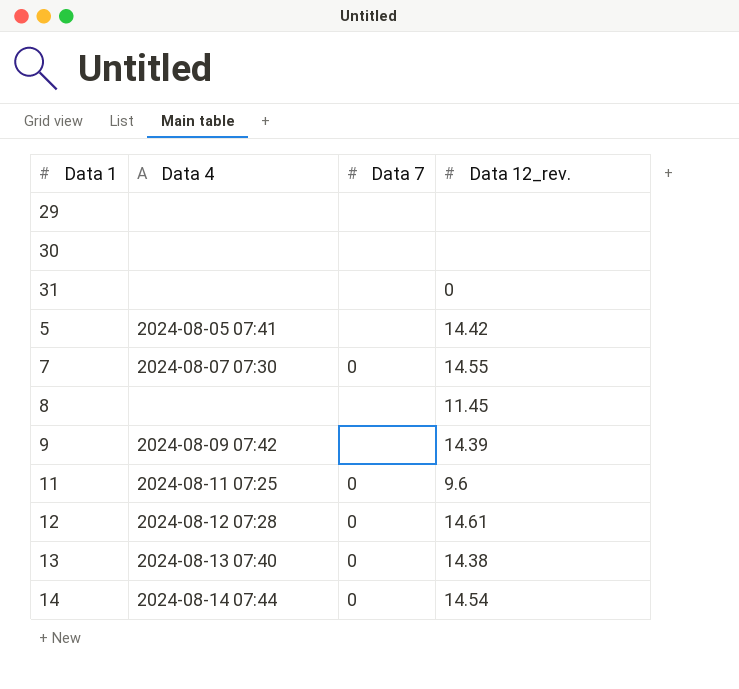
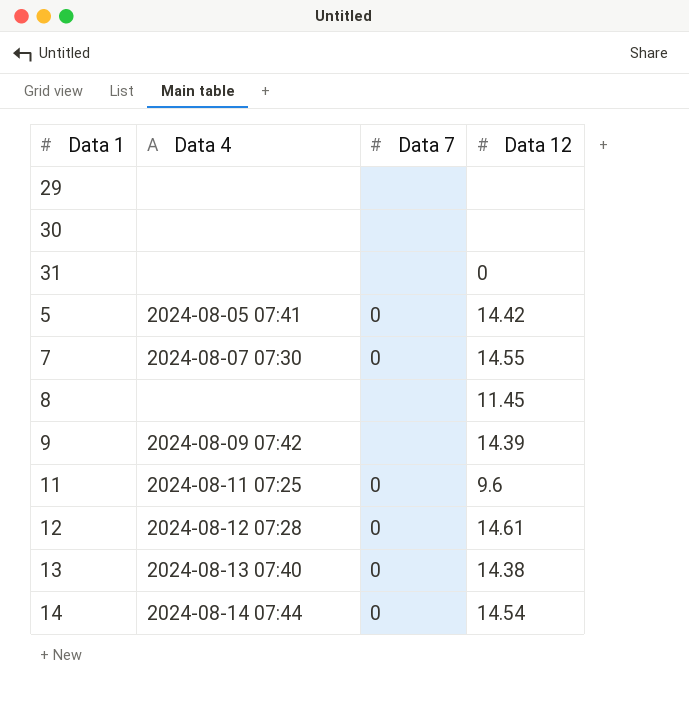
column name: Data 12_rev. -> Data 12
5 | Data 7: none -> 0

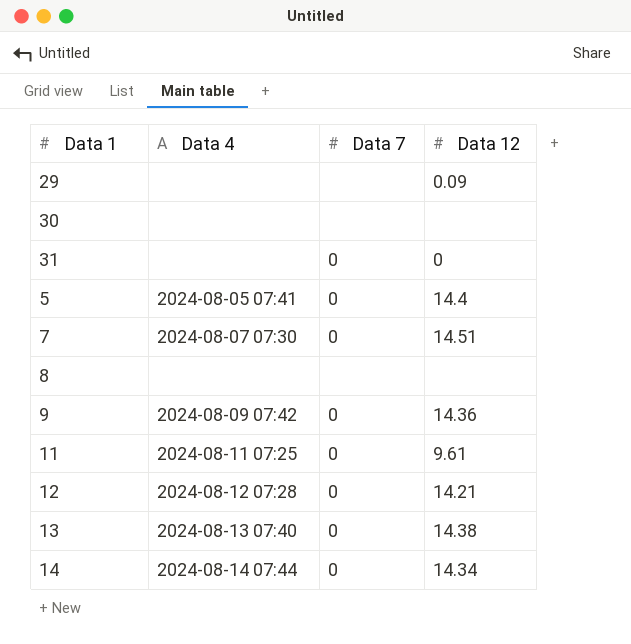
29 | Data 12: none -> 0.09
31 | Data 7: none -> 0
5 | Data 12: 14.42 -> 14.4
7 | Data 12: 14.55 -> 14.51
8 | Data 12: 11.45 -> none
9 | Data 7: none -> 0
9 | Data 12: 14.39 -> 14.36
11 | Data 12: 9.6 -> 9.61
12 | Data 12: 14.61 -> 14.21
14 | Data 12: 14.54 -> 14.34

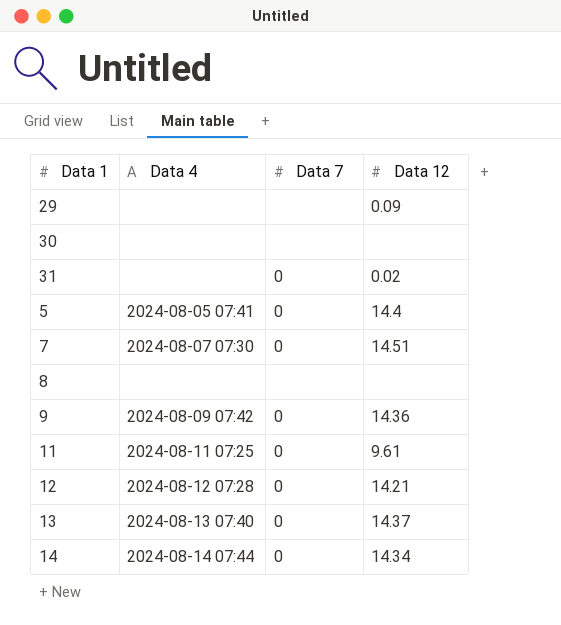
31 | Data 12: 0 -> 0.02
13 | Data 12: 14.38 -> 14.37

